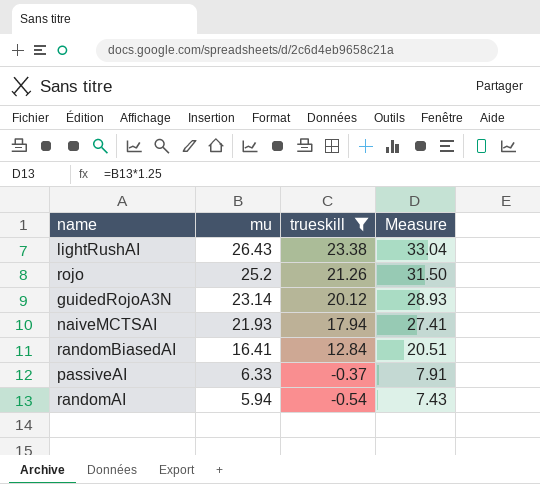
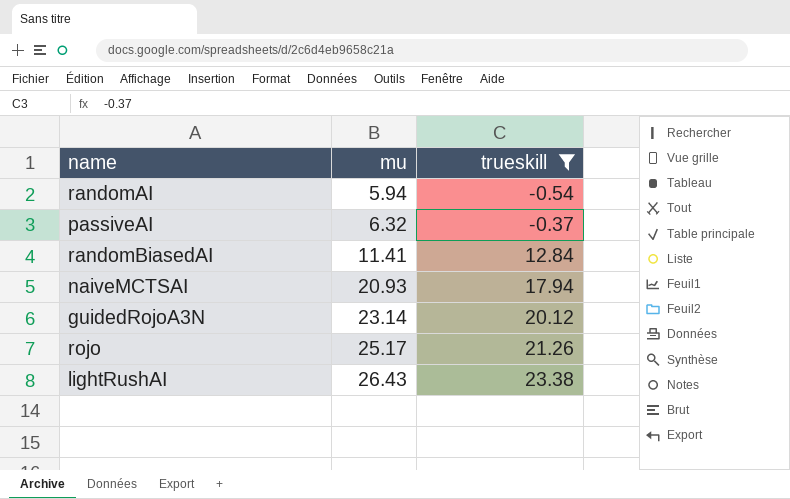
row order: mu descending -> mu ascending
column Measure | formula: [mu] * 1.25 -> none
passiveAI | mu: 6.33 -> 6.32
randomBiasedAI | mu: 16.41 -> 11.41
naiveMCTSAI | mu: 21.93 -> 20.93
rojo | mu: 25.2 -> 25.17

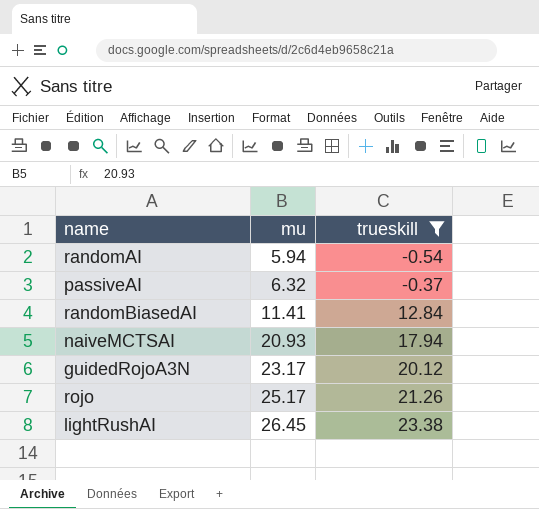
guidedRojoA3N | mu: 23.14 -> 23.17
lightRushAI | mu: 26.43 -> 26.45

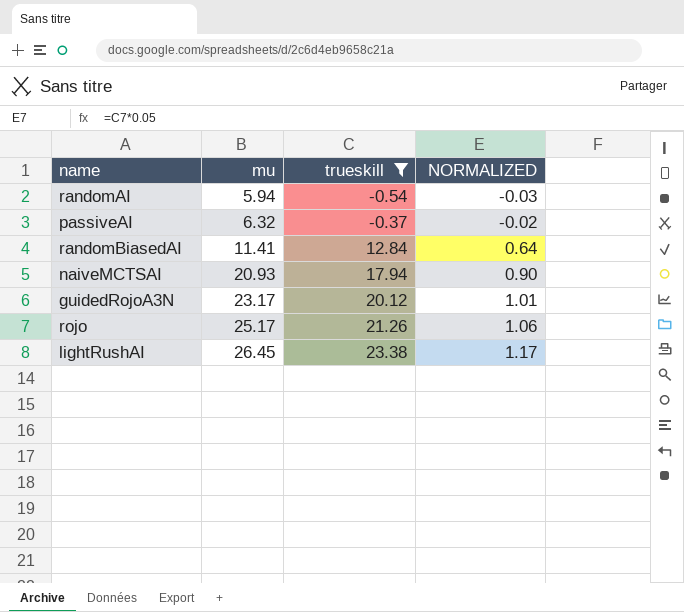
column NORMALIZED | formula: none -> [trueskill] * 0.05

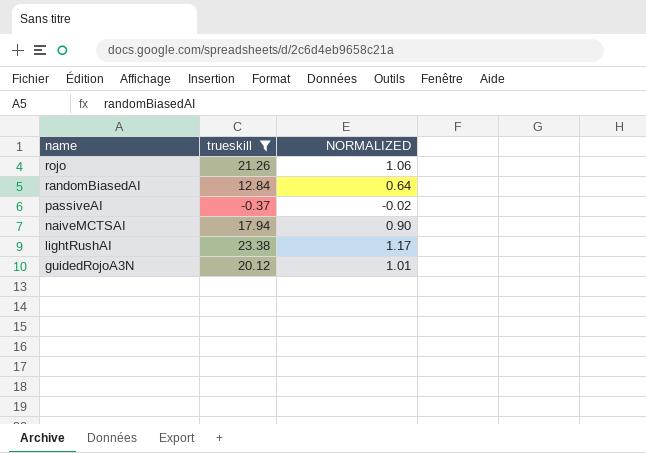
row order: mu ascending -> name descending
column mu | position: 2 -> none
row randomAI: 5.94 | -0.54 | -0.03 -> none

